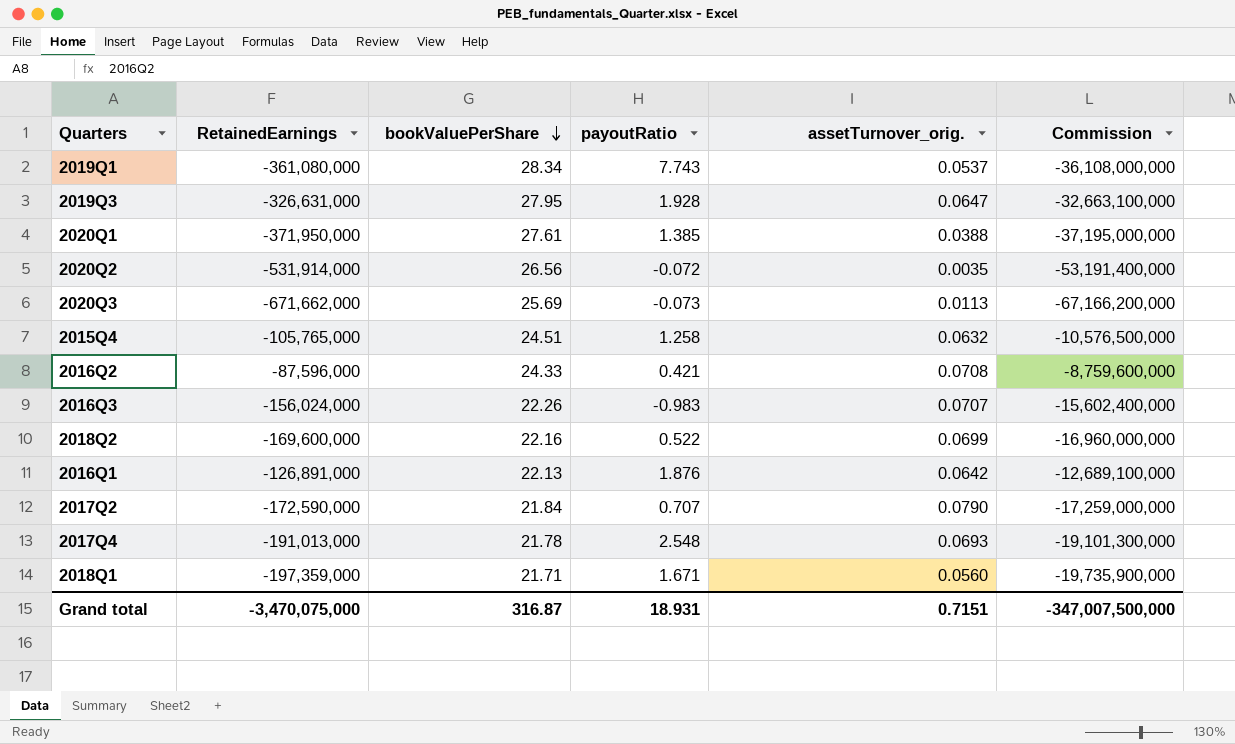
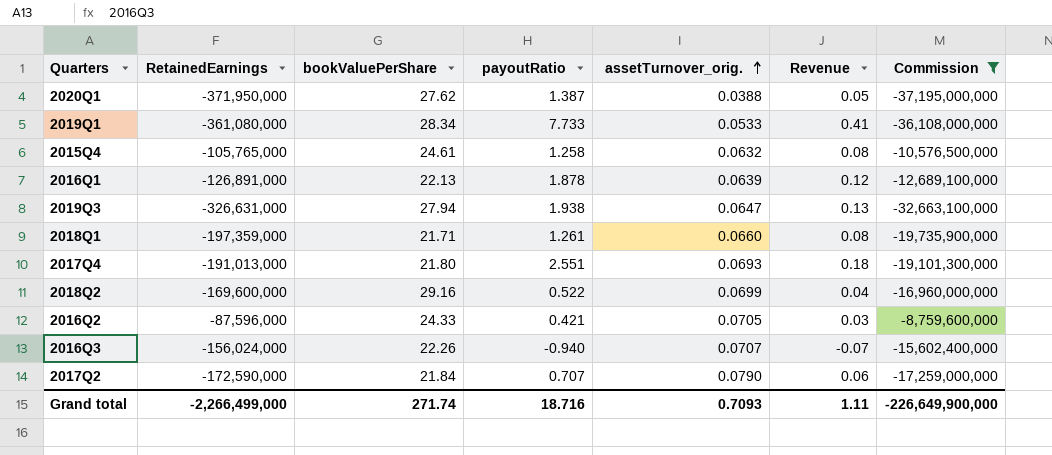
filter: none -> Commission >= -37,195,000,000
row order: bookValuePerShare descending -> assetTurnover_orig. ascending
column Revenue | formula: none -> [payoutRatio] * [assetTurnover_orig.]
2020Q1 | bookValuePerShare: 27.61 -> 27.62
2020Q1 | payoutRatio: 1.385 -> 1.387
2019Q1 | payoutRatio: 7.743 -> 7.733
2019Q1 | assetTurnover_orig.: 0.0537 -> 0.0533
2015Q4 | bookValuePerShare: 24.51 -> 24.61
2016Q1 | payoutRatio: 1.876 -> 1.878
2016Q1 | assetTurnover_orig.: 0.0642 -> 0.0639
2019Q3 | bookValuePerShare: 27.95 -> 27.94
2019Q3 | payoutRatio: 1.928 -> 1.938
2018Q1 | payoutRatio: 1.671 -> 1.261
2018Q1 | assetTurnover_orig.: 0.0560 -> 0.0660
2017Q4 | bookValuePerShare: 21.78 -> 21.80
2017Q4 | payoutRatio: 2.548 -> 2.551
2018Q2 | bookValuePerShare: 22.16 -> 29.16
2016Q2 | assetTurnover_orig.: 0.0708 -> 0.0705
2016Q3 | payoutRatio: -0.983 -> -0.940
Grand total | RetainedEarnings: -3,470,075,000 -> -2,266,499,000
Grand total | bookValuePerShare: 316.87 -> 271.74
Grand total | payoutRatio: 18.931 -> 18.716
Grand total | assetTurnover_orig.: 0.7151 -> 0.7093
Grand total | Commission: -347,007,500,000 -> -226,649,900,000

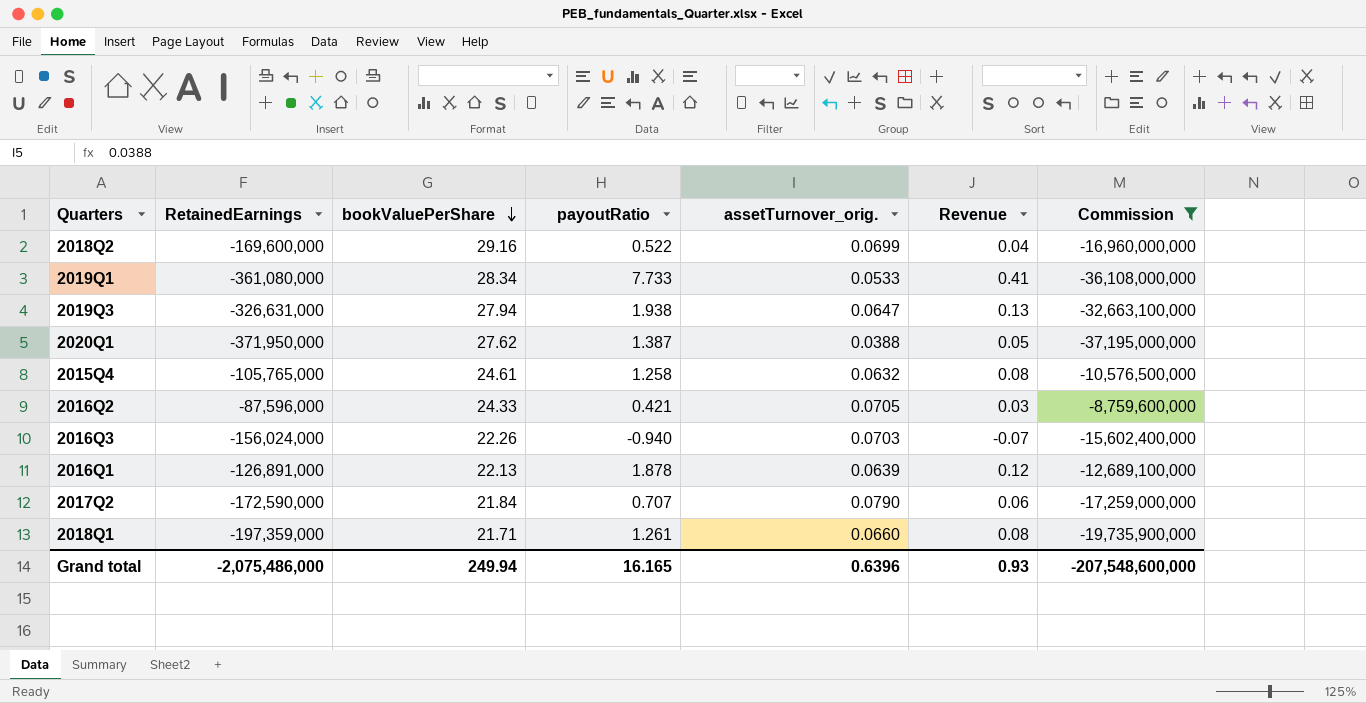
row order: assetTurnover_orig. ascending -> bookValuePerShare descending
row 2017Q4: -191,013,000 | 21.80 | 2.551 | 0.0693 | 0.18 | -19,101,300,000 -> none
2016Q3 | assetTurnover_orig.: 0.0707 -> 0.0703
Grand total | RetainedEarnings: -2,266,499,000 -> -2,075,486,000
Grand total | bookValuePerShare: 271.74 -> 249.94
Grand total | payoutRatio: 18.716 -> 16.165
Grand total | assetTurnover_orig.: 0.7093 -> 0.6396
Grand total | Revenue: 1.11 -> 0.93
Grand total | Commission: -226,649,900,000 -> -207,548,600,000

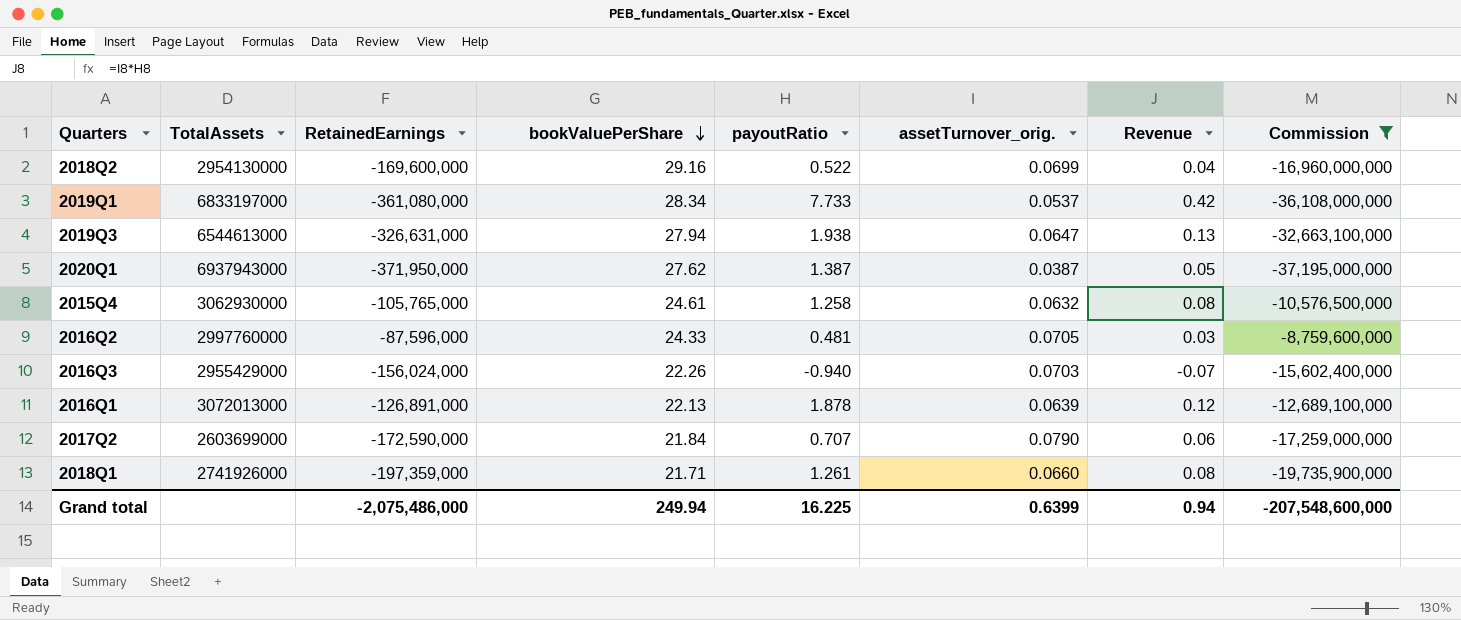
column TotalAssets | position: none -> 2
2019Q1 | assetTurnover_orig.: 0.0533 -> 0.0537
2019Q1 | Revenue: 0.41 -> 0.42
2020Q1 | assetTurnover_orig.: 0.0388 -> 0.0387
2016Q2 | payoutRatio: 0.421 -> 0.481
Grand total | payoutRatio: 16.165 -> 16.225
Grand total | assetTurnover_orig.: 0.6396 -> 0.6399
Grand total | Revenue: 0.93 -> 0.94

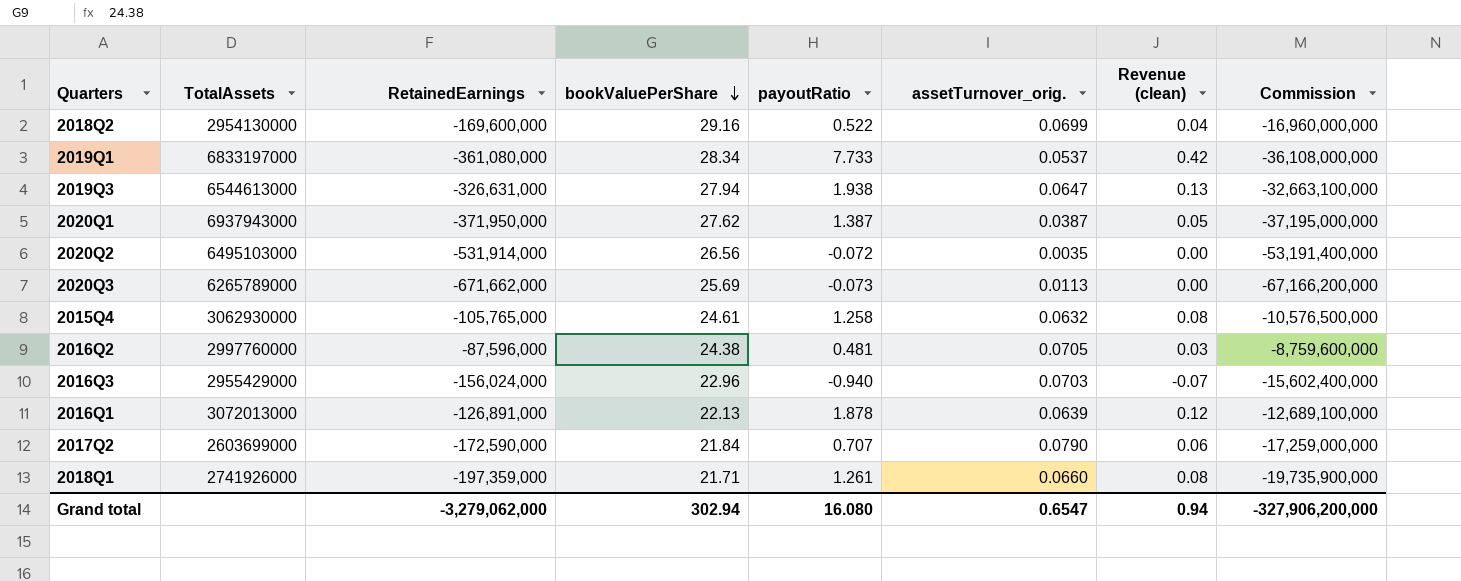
filter: Commission >= -37,195,000,000 -> none
column name: Revenue -> Revenue (clean)
2016Q2 | bookValuePerShare: 24.33 -> 24.38
2016Q3 | bookValuePerShare: 22.26 -> 22.96
Grand total | RetainedEarnings: -2,075,486,000 -> -3,279,062,000
Grand total | bookValuePerShare: 249.94 -> 302.94
Grand total | payoutRatio: 16.225 -> 16.080
Grand total | assetTurnover_orig.: 0.6399 -> 0.6547
Grand total | Commission: -207,548,600,000 -> -327,906,200,000

